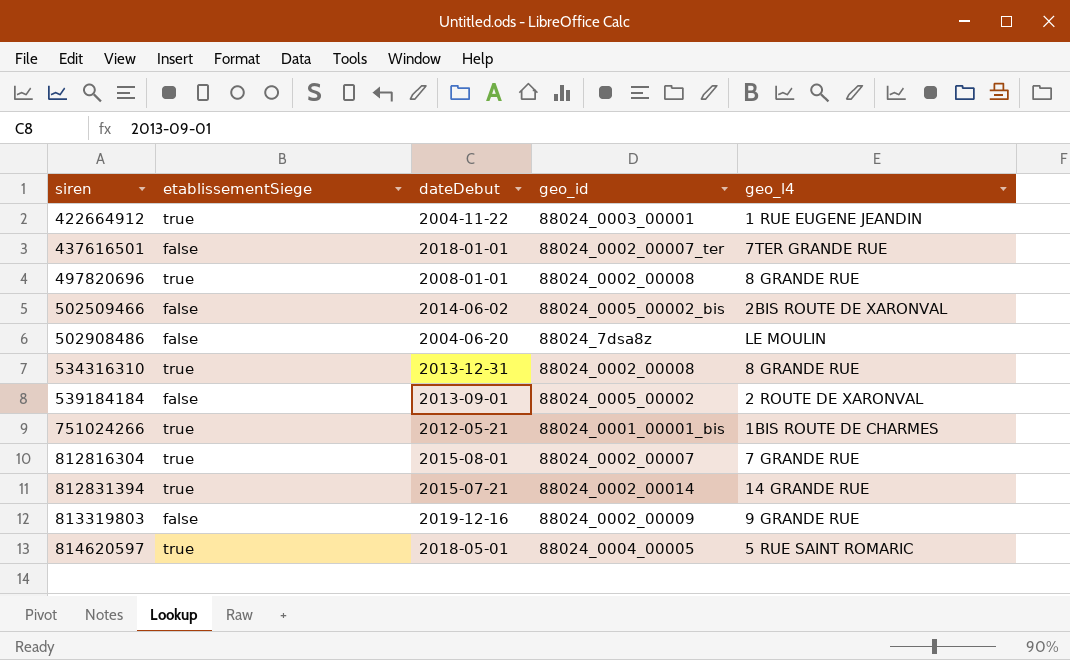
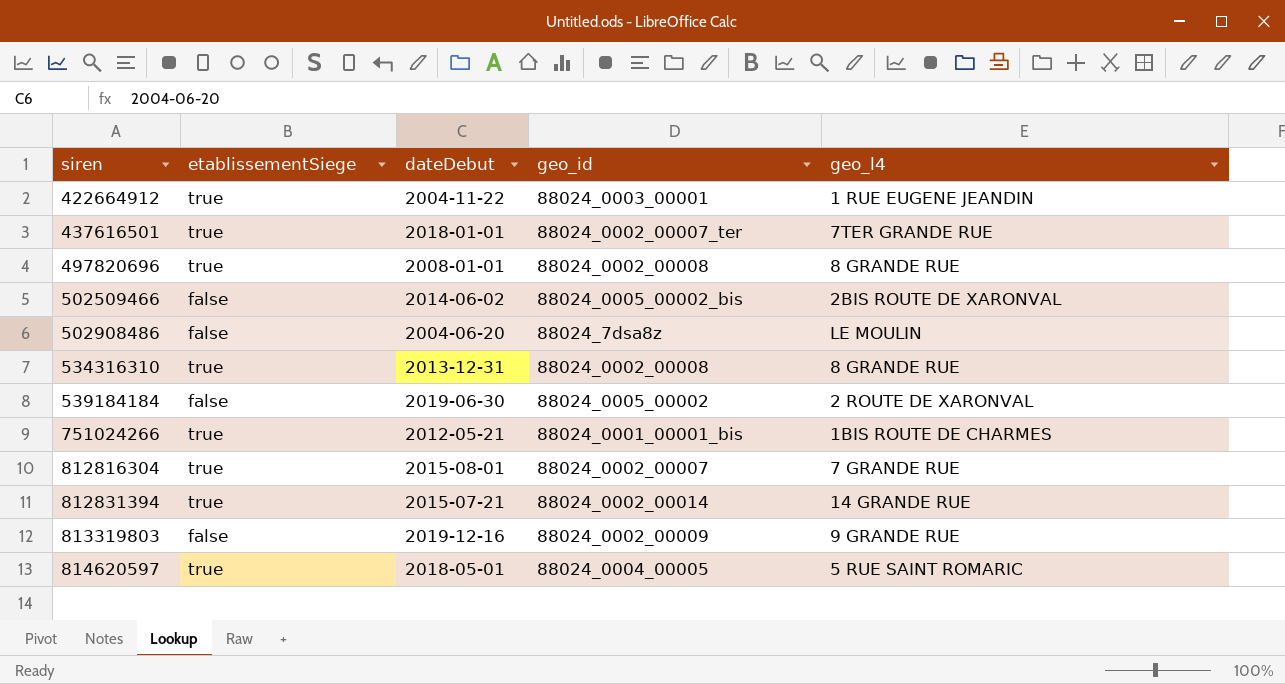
437616501 | etablissementSiege: false -> true
539184184 | dateDebut: 2013-09-01 -> 2019-06-30

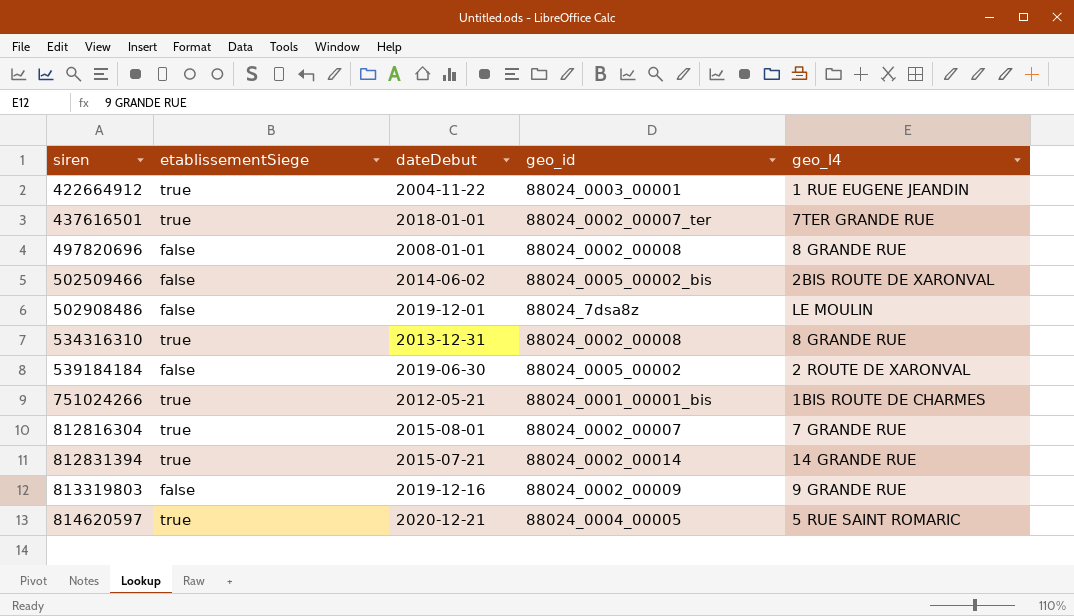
497820696 | etablissementSiege: true -> false
502908486 | dateDebut: 2004-06-20 -> 2019-12-01
814620597 | dateDebut: 2018-05-01 -> 2020-12-21

